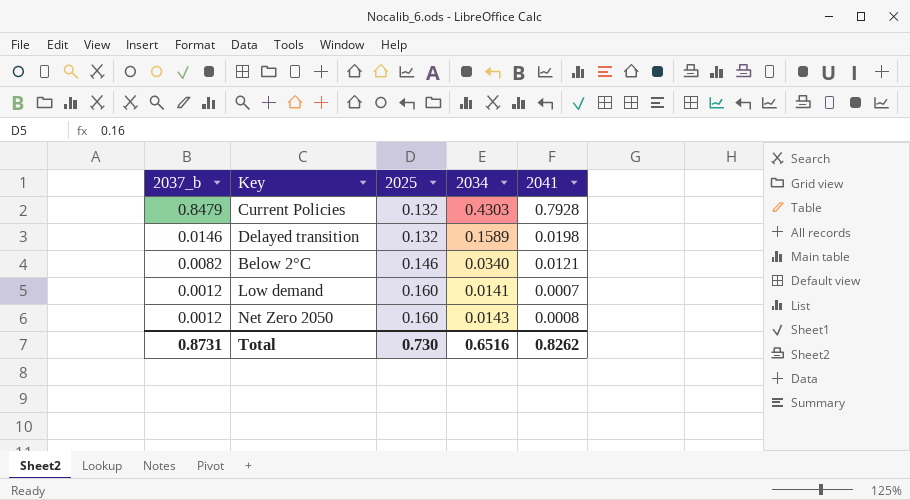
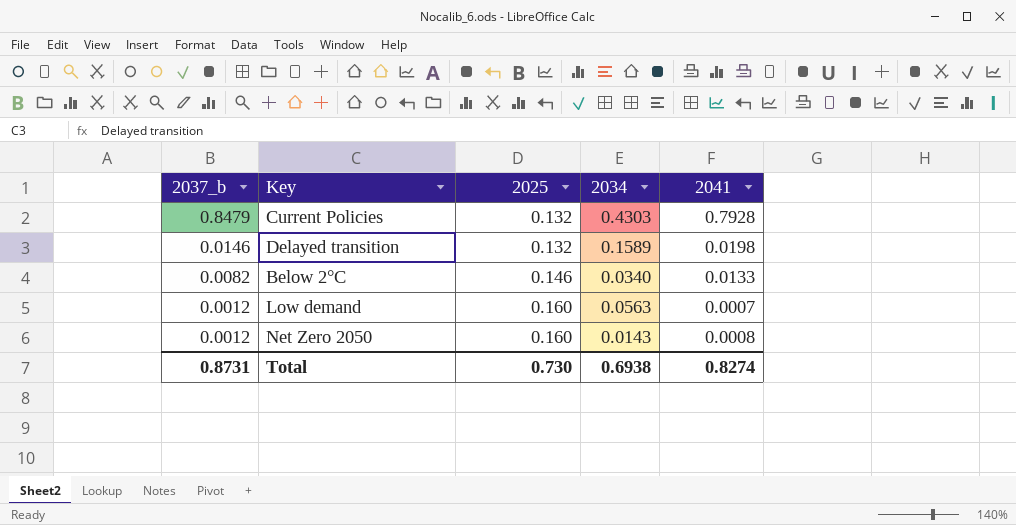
Below 2°C | 2041: 0.0121 -> 0.0133
Low demand | 2034: 0.0141 -> 0.0563
Total | 2034: 0.6516 -> 0.6938
Total | 2041: 0.8262 -> 0.8274

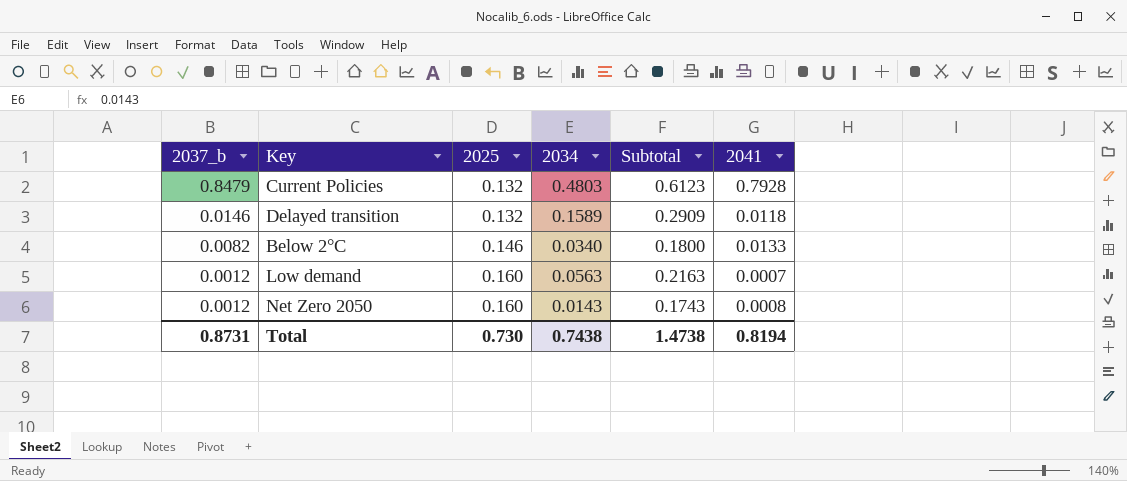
column Subtotal | formula: none -> [2025] + [2034]
Current Policies | 2034: 0.4303 -> 0.4803
Delayed transition | 2041: 0.0198 -> 0.0118
Total | 2034: 0.6938 -> 0.7438
Total | 2041: 0.8274 -> 0.8194

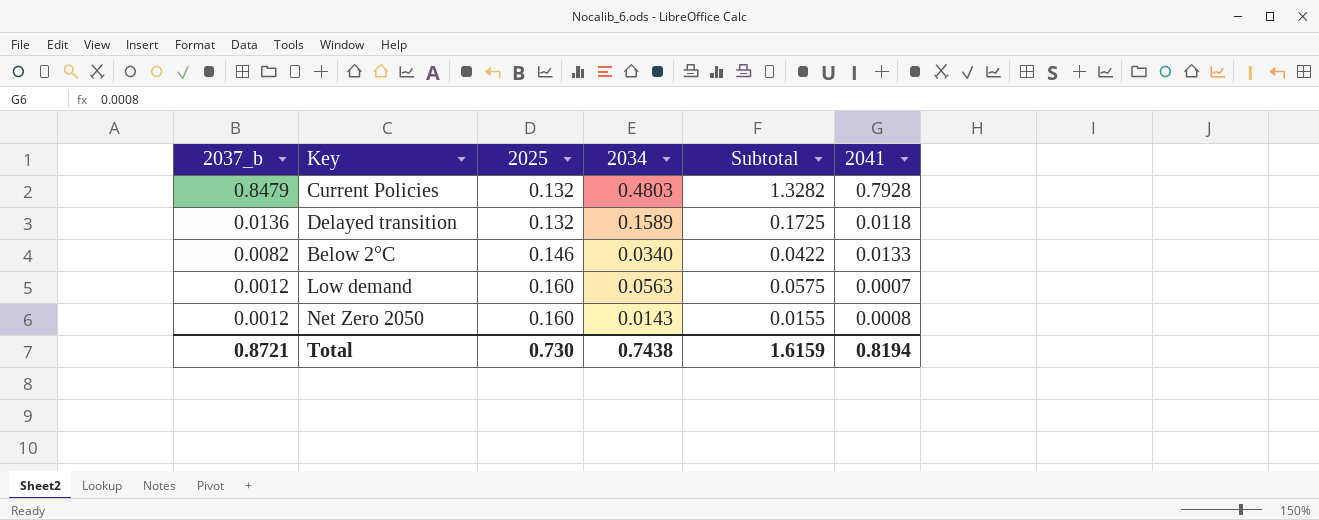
column Subtotal | formula: [2025] + [2034] -> [2037_b] + [2034]
Delayed transition | 2037_b: 0.0146 -> 0.0136
Total | 2037_b: 0.8731 -> 0.8721
Total | Subtotal: 1.4738 -> 1.6159

